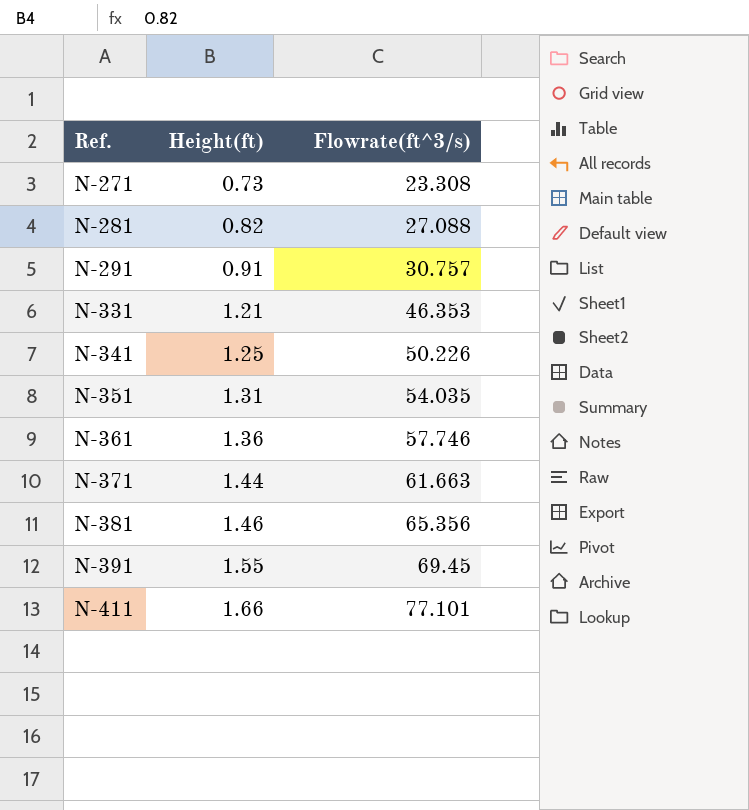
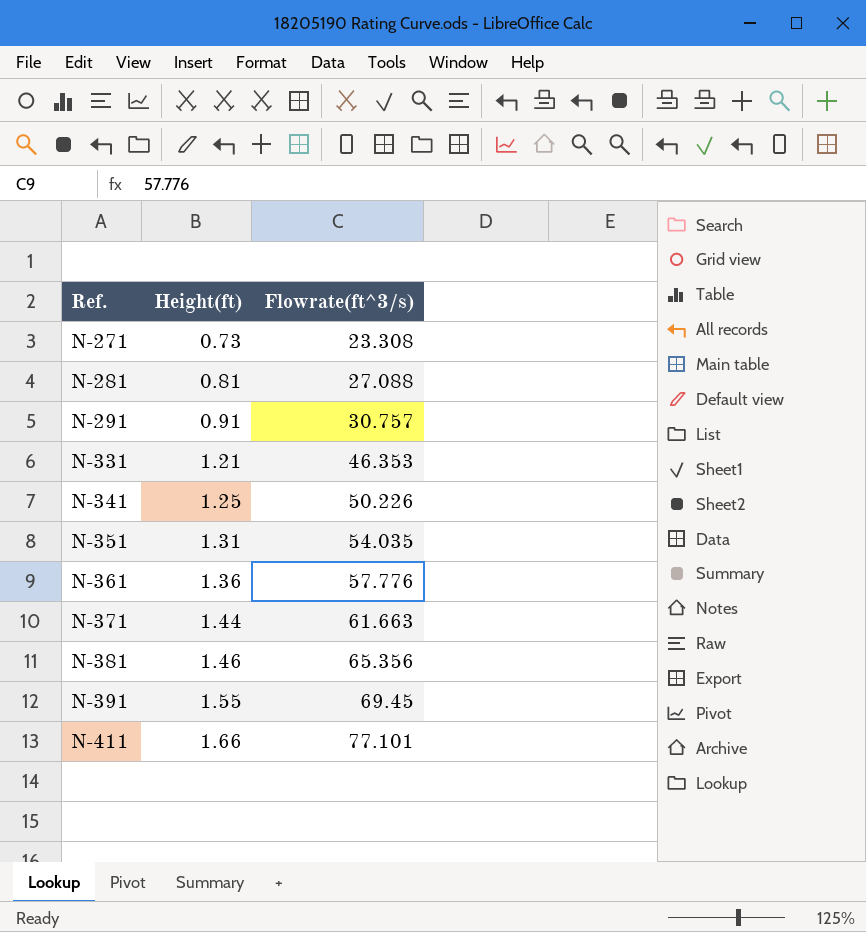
N-281 | Height(ft): 0.82 -> 0.81
N-361 | Flowrate(ft^3/s): 57.746 -> 57.776

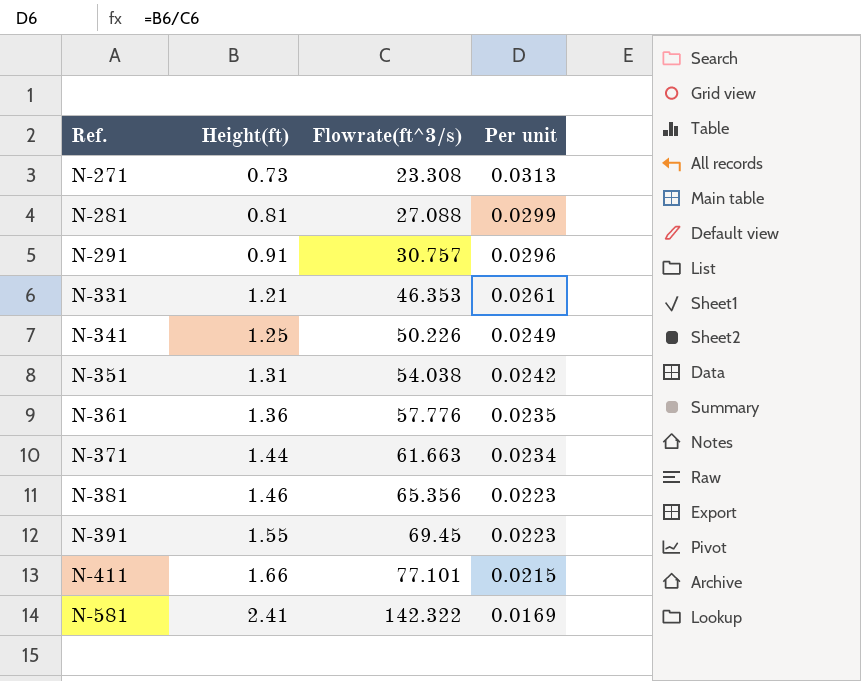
column Per unit | formula: none -> [Height(ft)] / [Flowrate(ft^3/s)]
N-351 | Flowrate(ft^3/s): 54.035 -> 54.038
row N-581: none -> 2.41 | 142.322 | 0.0169

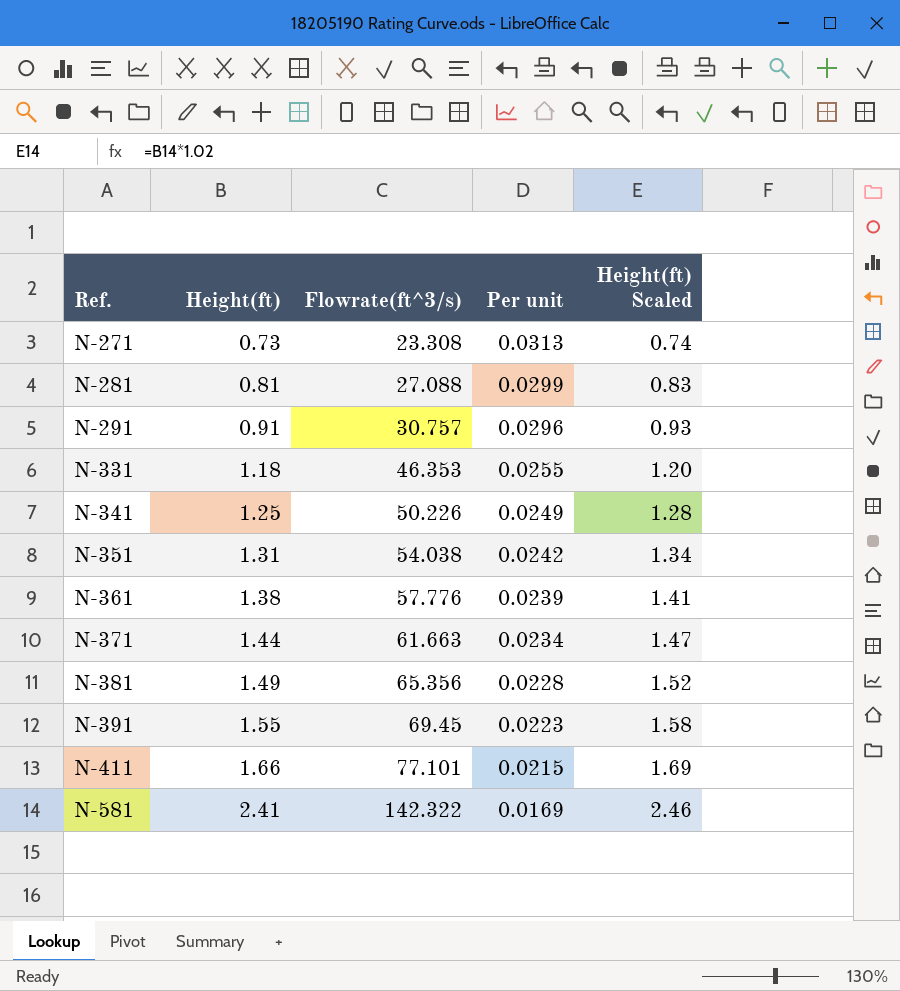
column Height(ft) Scaled | formula: none -> [Height(ft)] * 1.02
N-331 | Height(ft): 1.21 -> 1.18
N-331 | Per unit: 0.0261 -> 0.0255
N-361 | Height(ft): 1.36 -> 1.38
N-361 | Per unit: 0.0235 -> 0.0239
N-381 | Height(ft): 1.46 -> 1.49
N-381 | Per unit: 0.0223 -> 0.0228

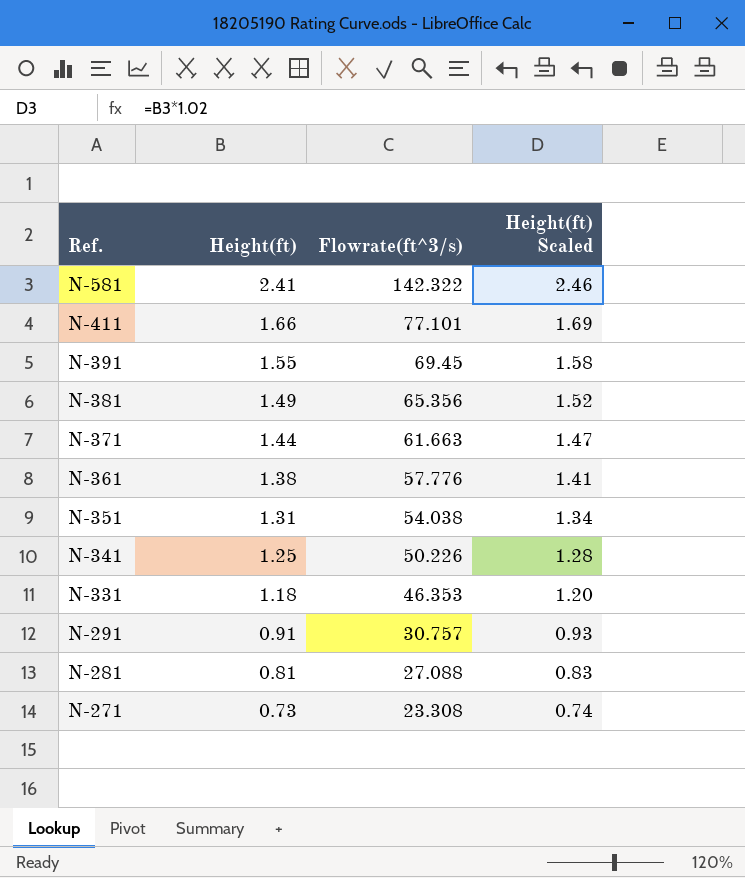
row order: Ref. ascending -> Ref. descending
column Per unit | formula: [Height(ft)] / [Flowrate(ft^3/s)] -> none

